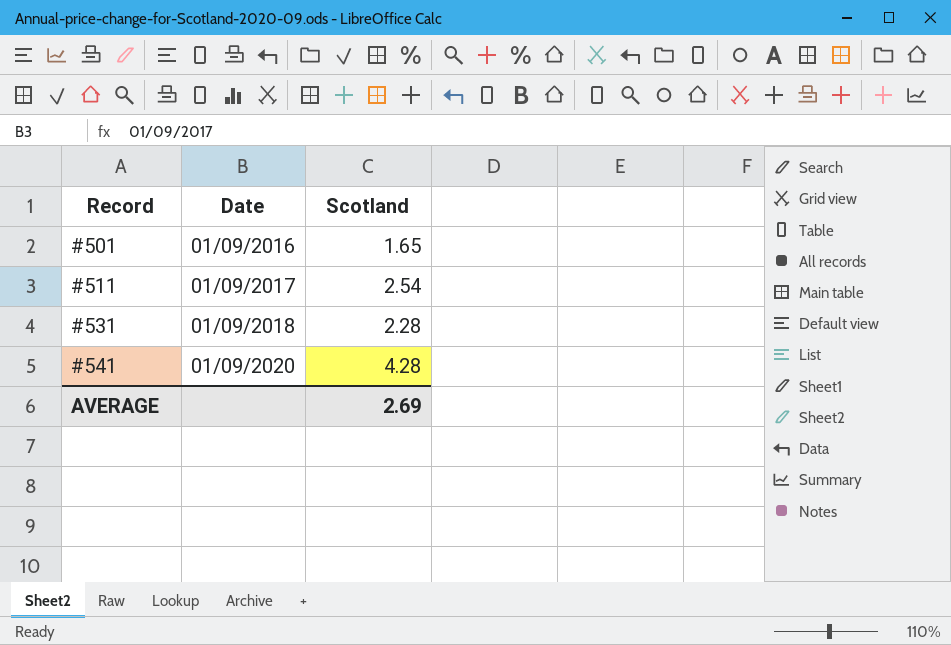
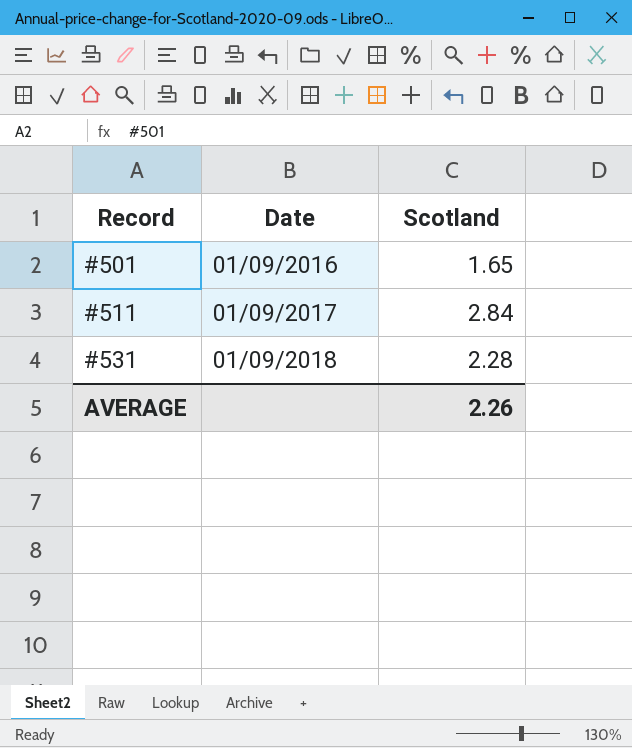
row #541: 01/09/2020 | 4.28 -> none
#511 | Scotland: 2.54 -> 2.84
AVERAGE | Scotland: 2.69 -> 2.26

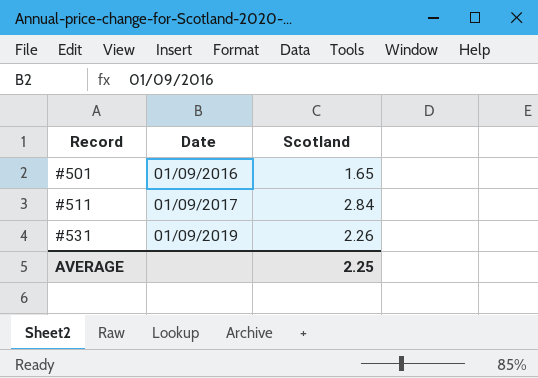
#531 | Date: 01/09/2018 -> 01/09/2019
#531 | Scotland: 2.28 -> 2.26
AVERAGE | Scotland: 2.26 -> 2.25

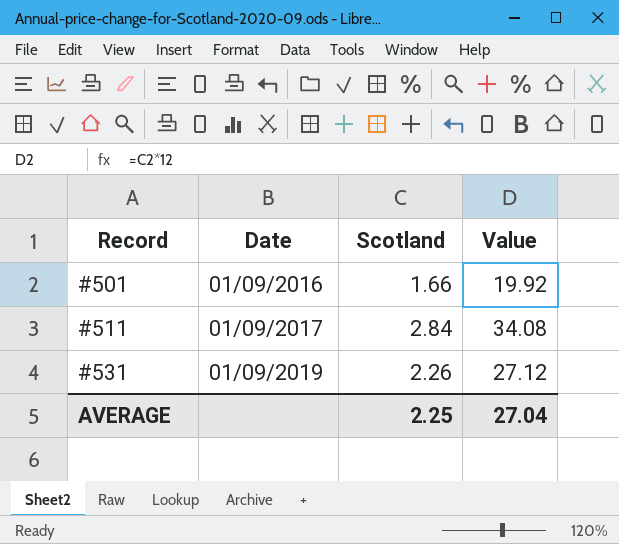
column Value | formula: none -> [Scotland] * 12
#501 | Scotland: 1.65 -> 1.66

